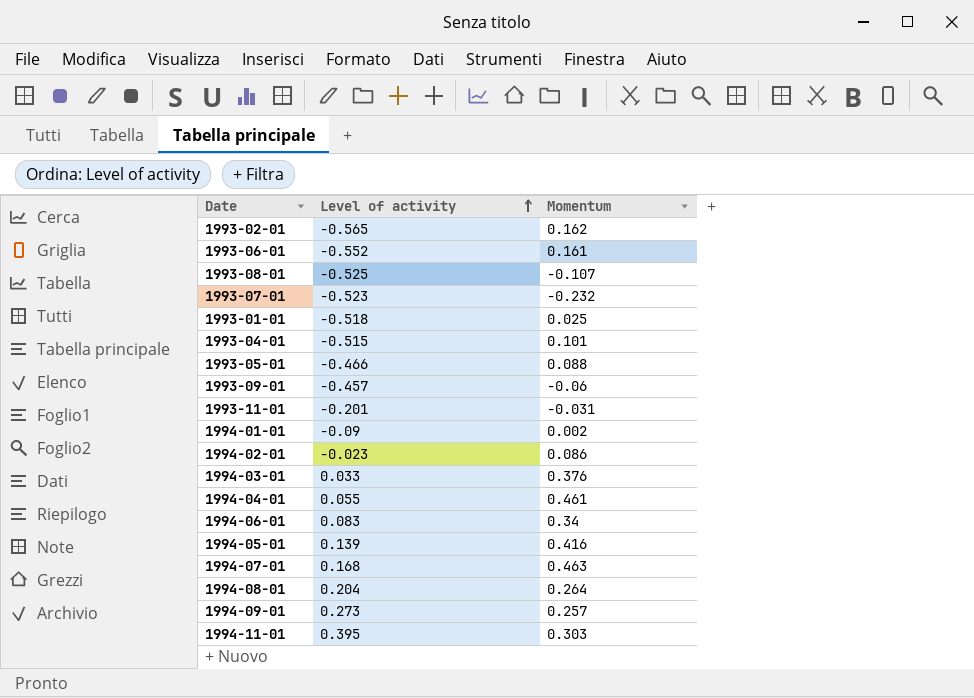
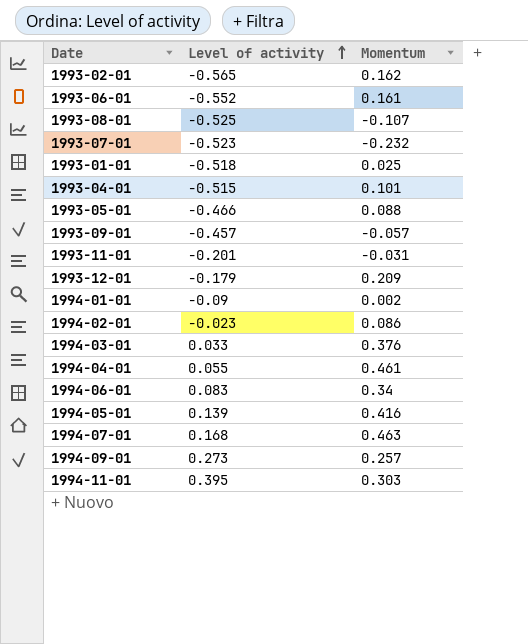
row 1994-08-01: 0.204 | 0.264 -> none
1993-09-01 | Momentum: -0.06 -> -0.057
row 1993-12-01: none -> -0.179 | 0.209

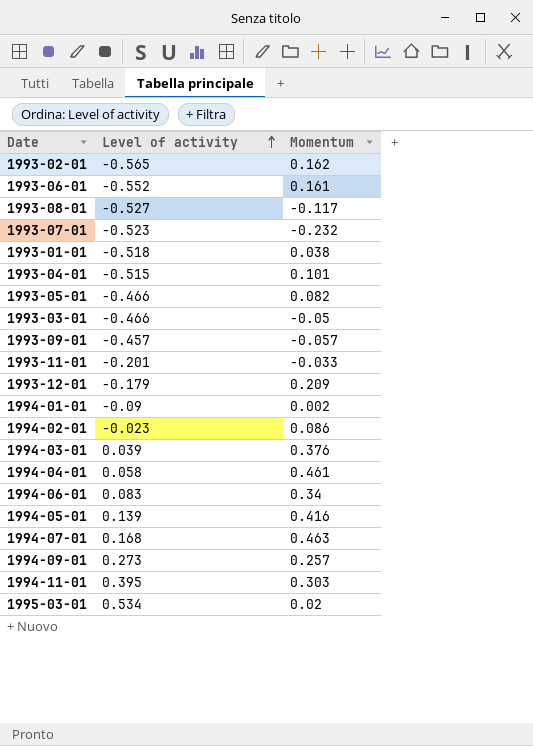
1993-08-01 | Level of activity: -0.525 -> -0.527
1993-08-01 | Momentum: -0.107 -> -0.117
1993-01-01 | Momentum: 0.025 -> 0.038
1993-05-01 | Momentum: 0.088 -> 0.082
row 1993-03-01: none -> -0.466 | -0.05
1993-11-01 | Momentum: -0.031 -> -0.033
1994-03-01 | Level of activity: 0.033 -> 0.039
1994-04-01 | Level of activity: 0.055 -> 0.058
row 1995-03-01: none -> 0.534 | 0.02

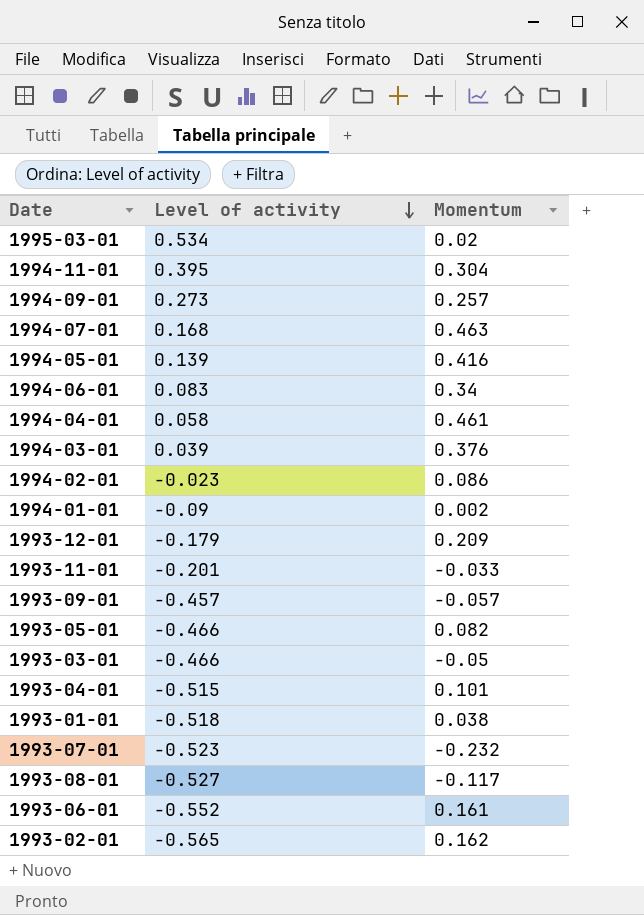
row order: Level of activity ascending -> Level of activity descending
1994-11-01 | Momentum: 0.303 -> 0.304

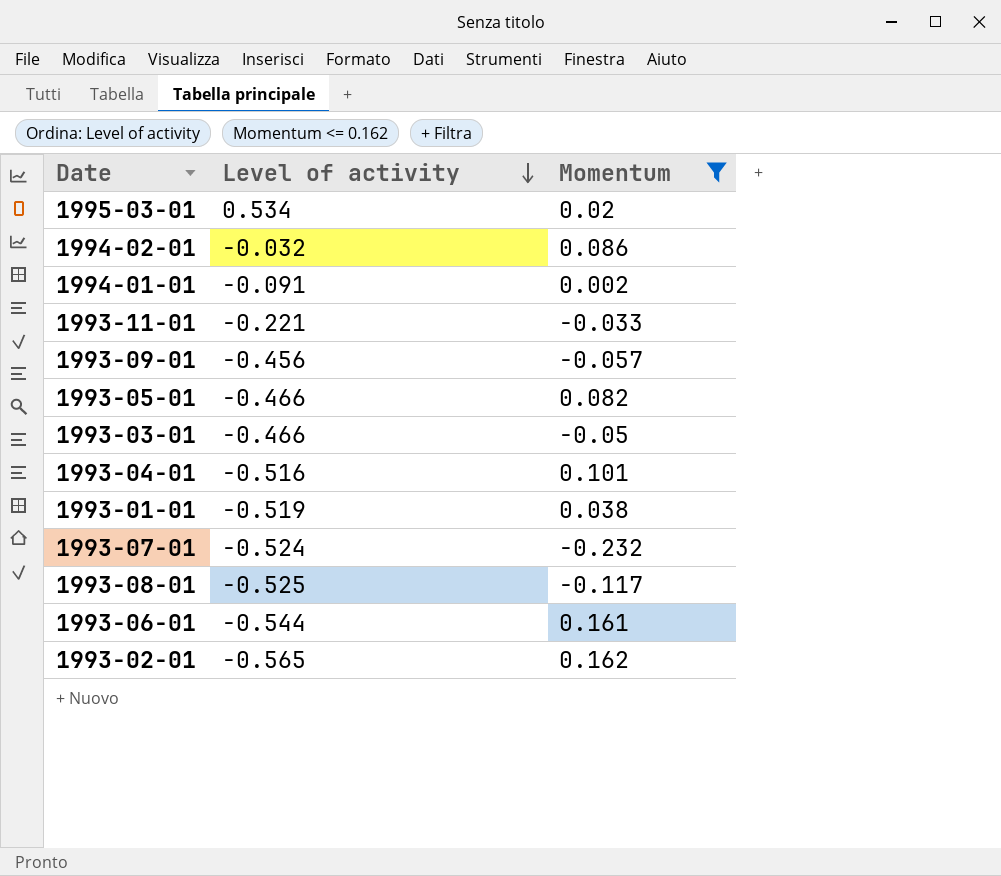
filter: none -> Momentum <= 0.162
1994-02-01 | Level of activity: -0.023 -> -0.032
1994-01-01 | Level of activity: -0.09 -> -0.091
1993-11-01 | Level of activity: -0.201 -> -0.221
1993-09-01 | Level of activity: -0.457 -> -0.456
1993-04-01 | Level of activity: -0.515 -> -0.516
1993-01-01 | Level of activity: -0.518 -> -0.519
1993-07-01 | Level of activity: -0.523 -> -0.524
1993-08-01 | Level of activity: -0.527 -> -0.525
1993-06-01 | Level of activity: -0.552 -> -0.544

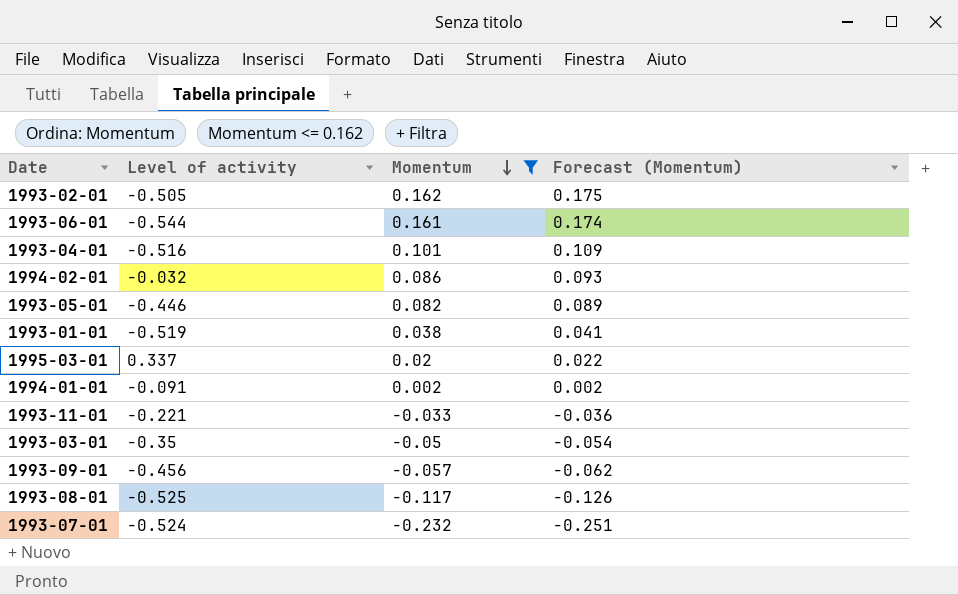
row order: Level of activity descending -> Momentum descending
column Forecast (Momentum) | formula: none -> [Momentum] * 1.08
1993-02-01 | Level of activity: -0.565 -> -0.505
1993-05-01 | Level of activity: -0.466 -> -0.446
1995-03-01 | Level of activity: 0.534 -> 0.337
1993-03-01 | Level of activity: -0.466 -> -0.35

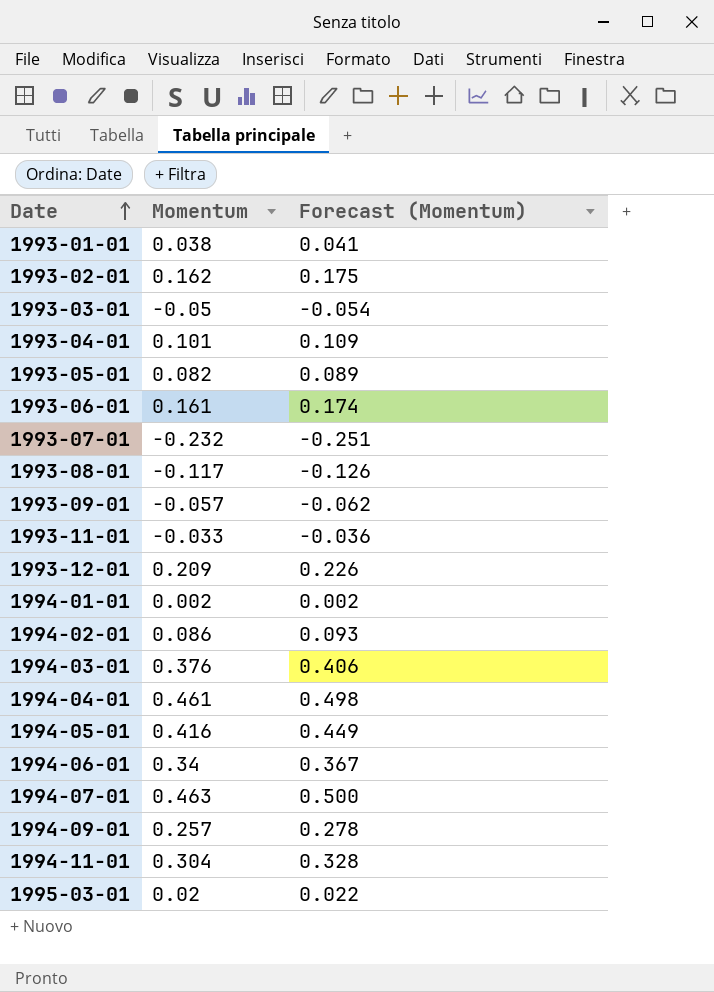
filter: Momentum <= 0.162 -> none
row order: Momentum descending -> Date ascending
column Level of activity | position: 2 -> none

